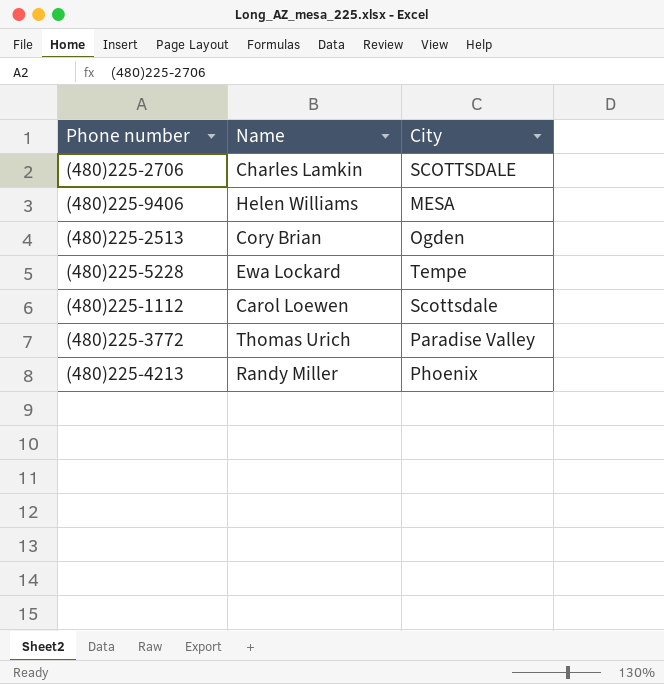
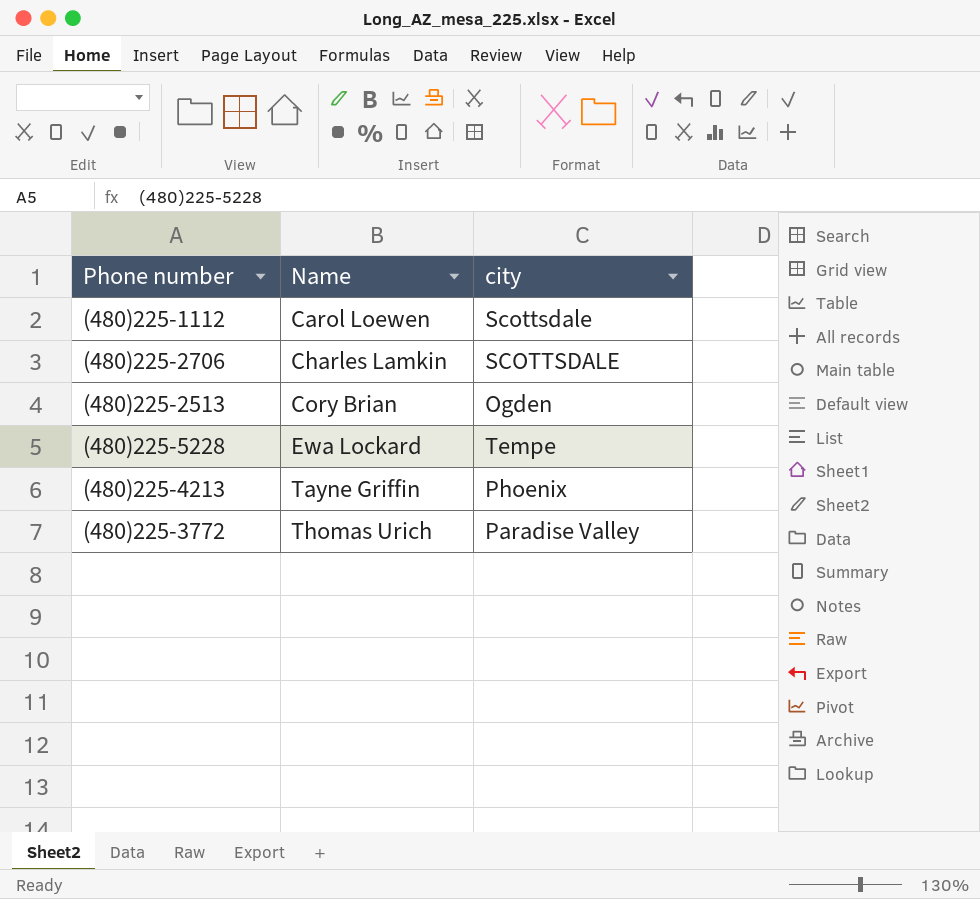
row order: none -> Name ascending
column name: City -> city
row (480)225-9406: Helen Williams | MESA -> none
(480)225-4213 | Name: Randy Miller -> Tayne Griffin

